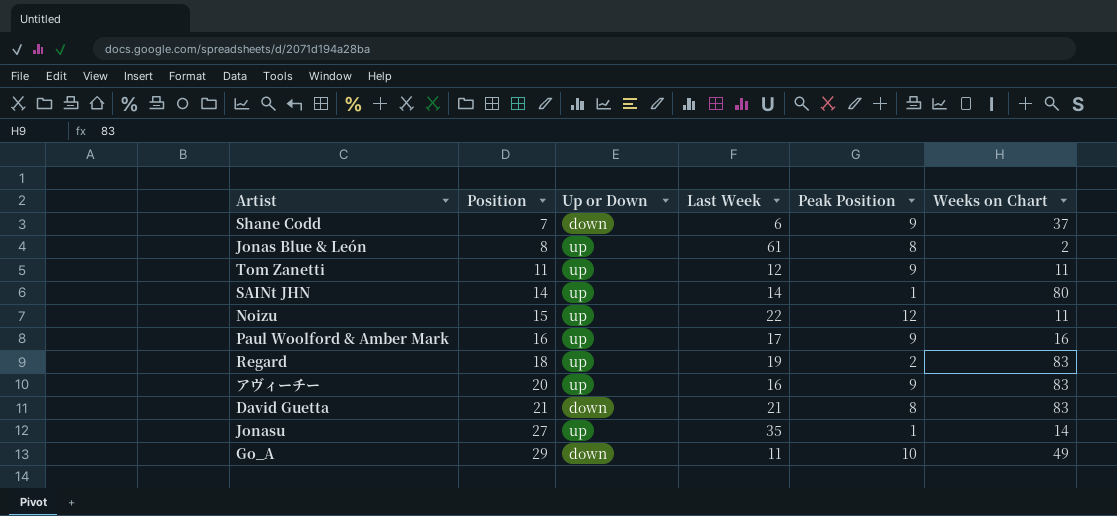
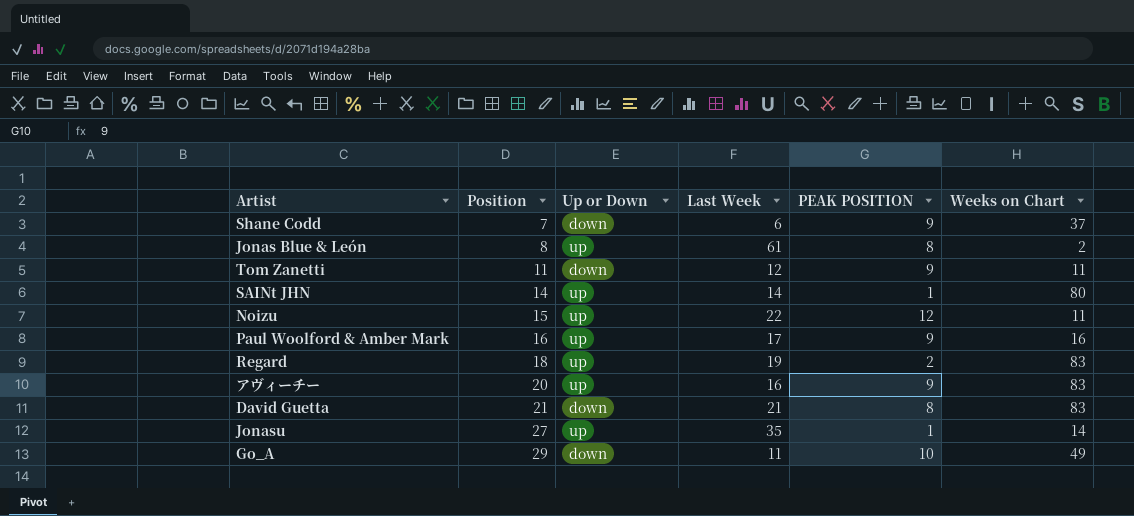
column name: Peak Position -> PEAK POSITION
Tom Zanetti | Up or Down: up -> down

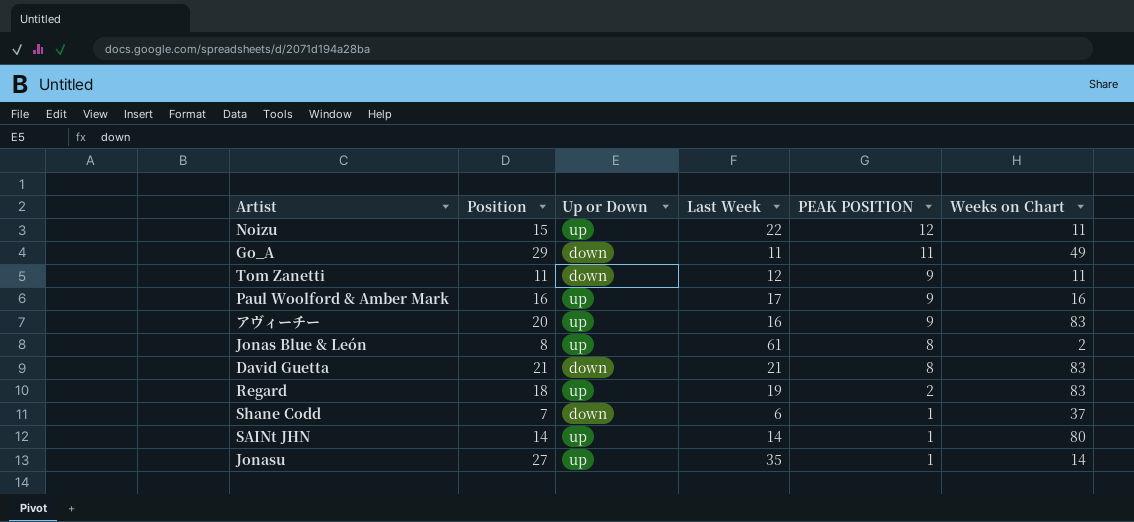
row order: Position ascending -> PEAK POSITION descending
Go_A | PEAK POSITION: 10 -> 11
Shane Codd | PEAK POSITION: 9 -> 1

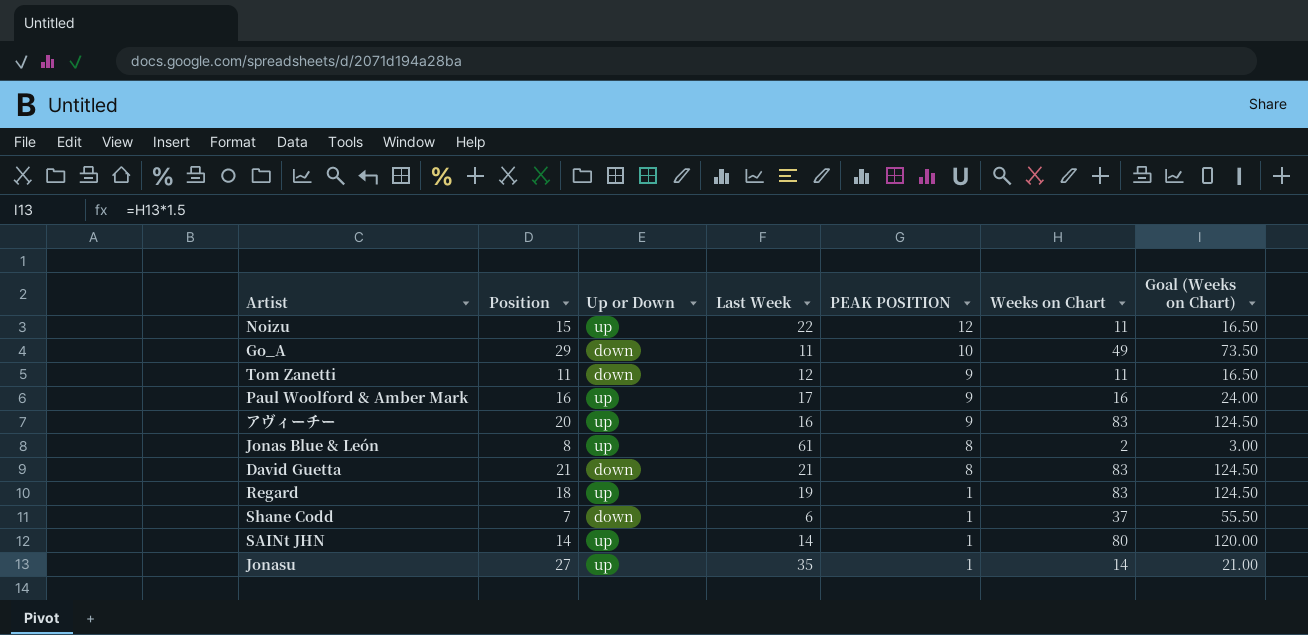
column Goal (Weeks on Chart) | formula: none -> [Weeks on Chart] * 1.5
Go_A | PEAK POSITION: 11 -> 10
Regard | PEAK POSITION: 2 -> 1

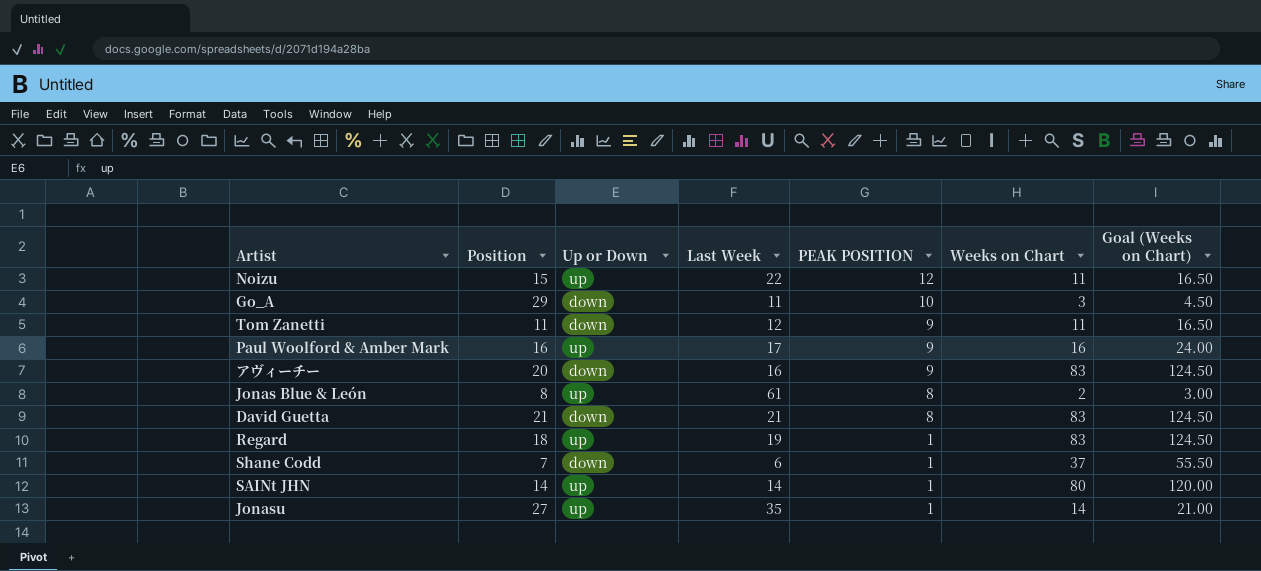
Go_A | Weeks on Chart: 49 -> 3
Go_A | Goal (Weeks on Chart): 73.50 -> 4.50
アヴィーチー | Up or Down: up -> down

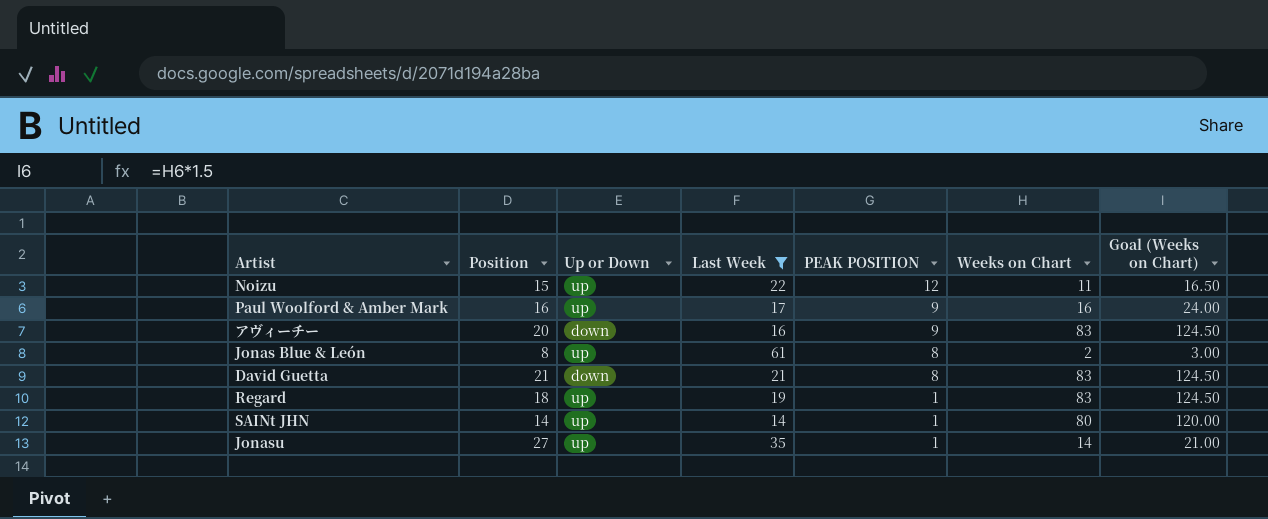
filter: none -> Last Week >= 14

